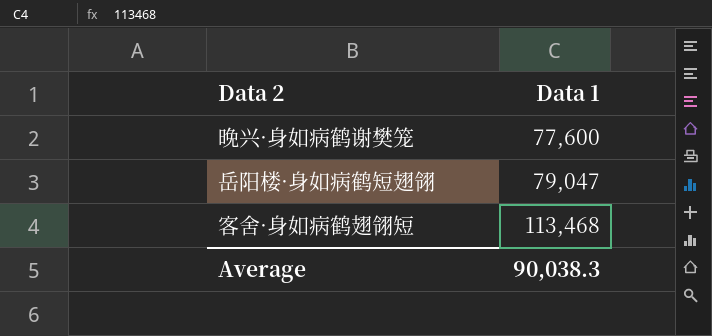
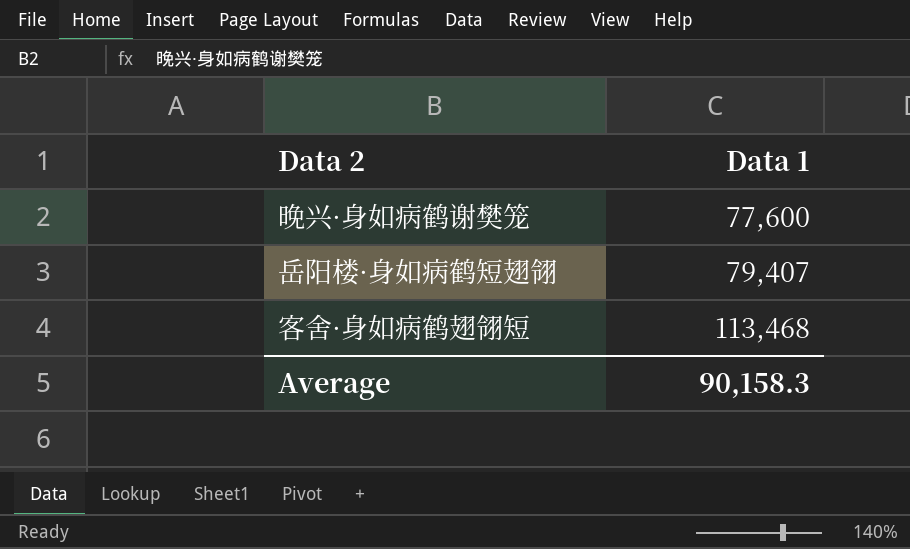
岳阳楼·身如病鹤短翅翎 | Data 1: 79,047 -> 79,407
Average | Data 1: 90,038.3 -> 90,158.3

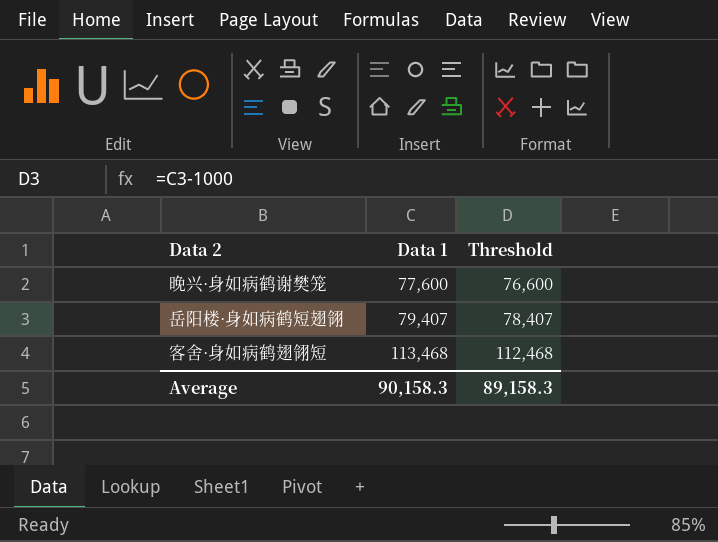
column Threshold | formula: none -> [Data 1] - 1000

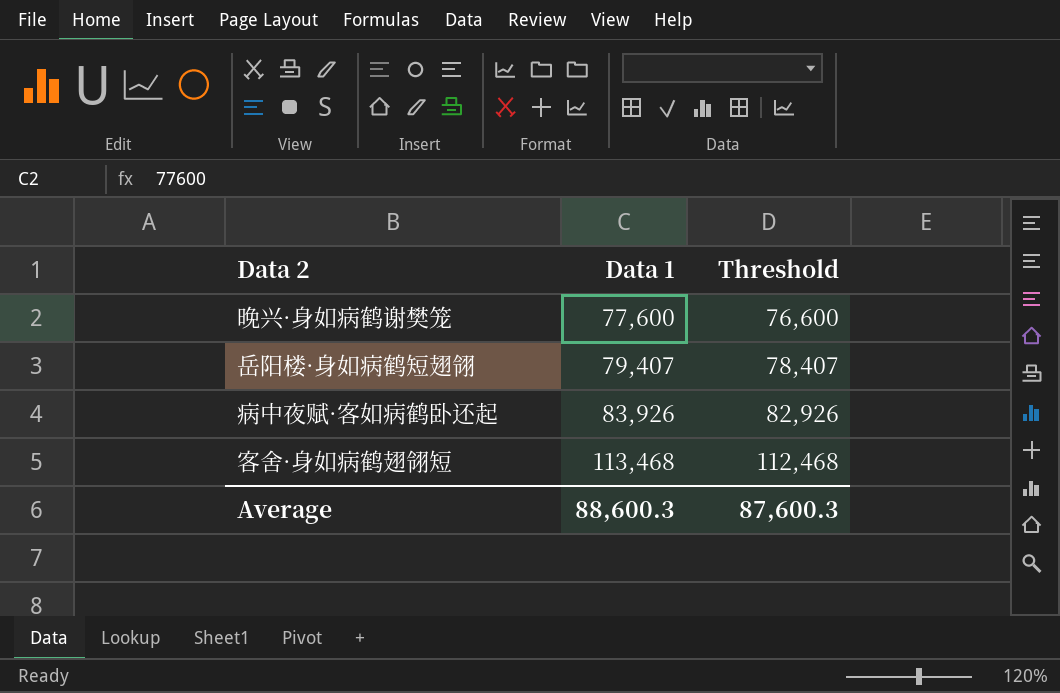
row 病中夜赋·客如病鹤卧还起: none -> 83,926 | 82,926
Average | Data 1: 90,158.3 -> 88,600.3
Average | Threshold: 89,158.3 -> 87,600.3

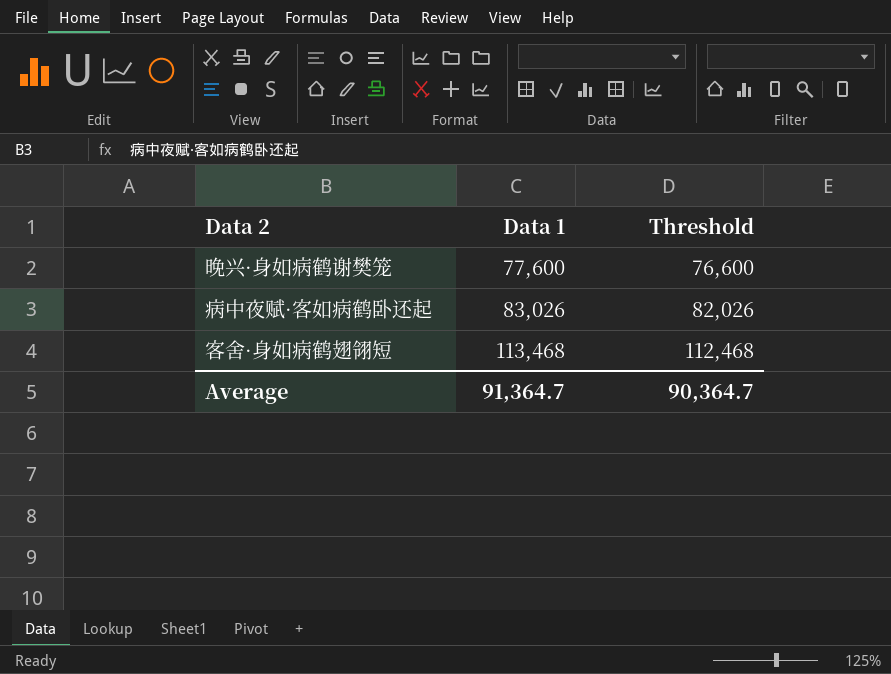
row 岳阳楼·身如病鹤短翅翎: 79,407 | 78,407 -> none
病中夜赋·客如病鹤卧还起 | Data 1: 83,926 -> 83,026
病中夜赋·客如病鹤卧还起 | Threshold: 82,926 -> 82,026
Average | Data 1: 88,600.3 -> 91,364.7
Average | Threshold: 87,600.3 -> 90,364.7

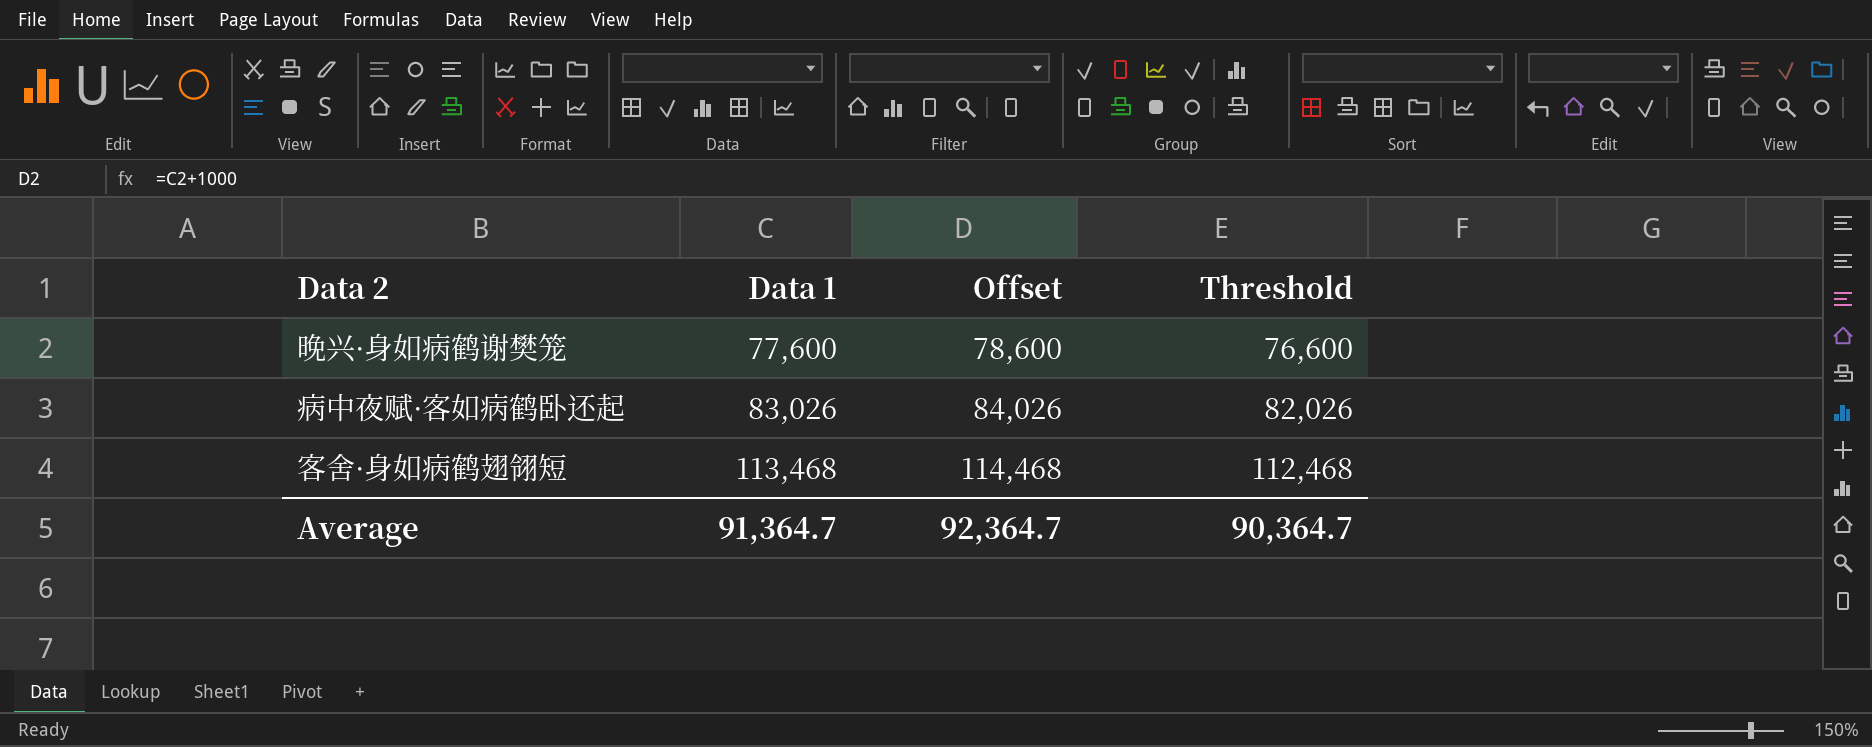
column Offset | formula: none -> [Data 1] + 1000

